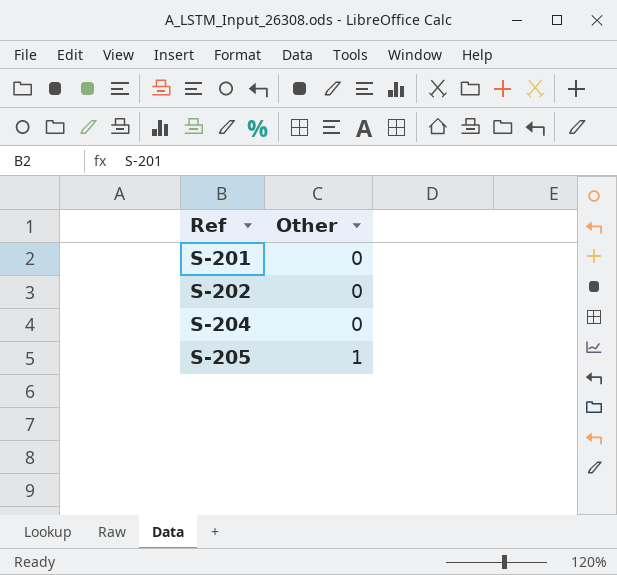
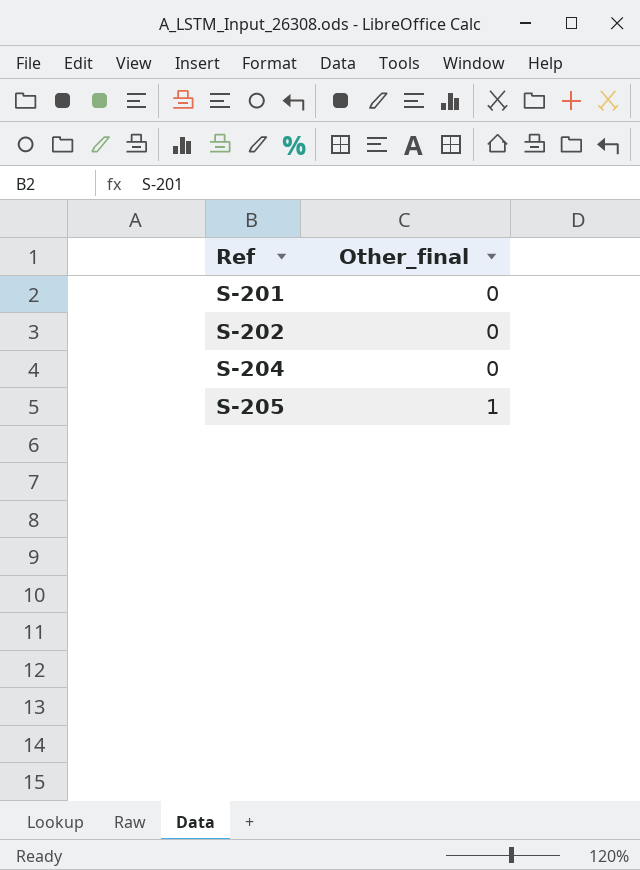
column name: Other -> Other_final

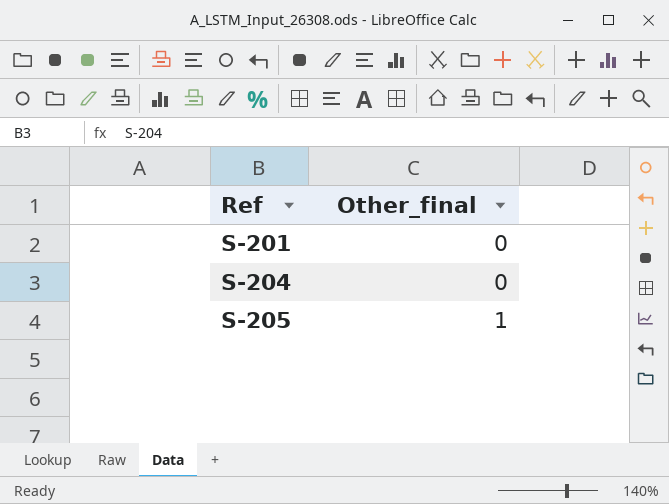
row S-202: 0 -> none

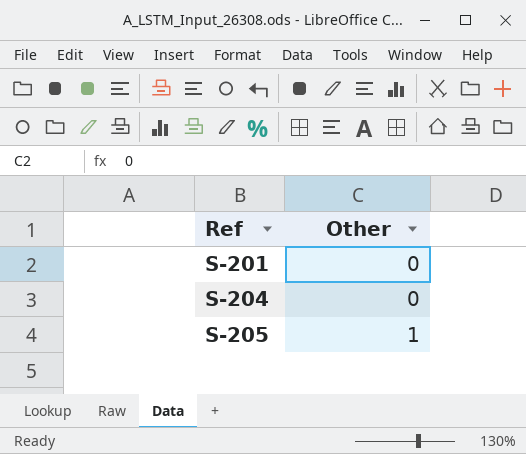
column name: Other_final -> Other

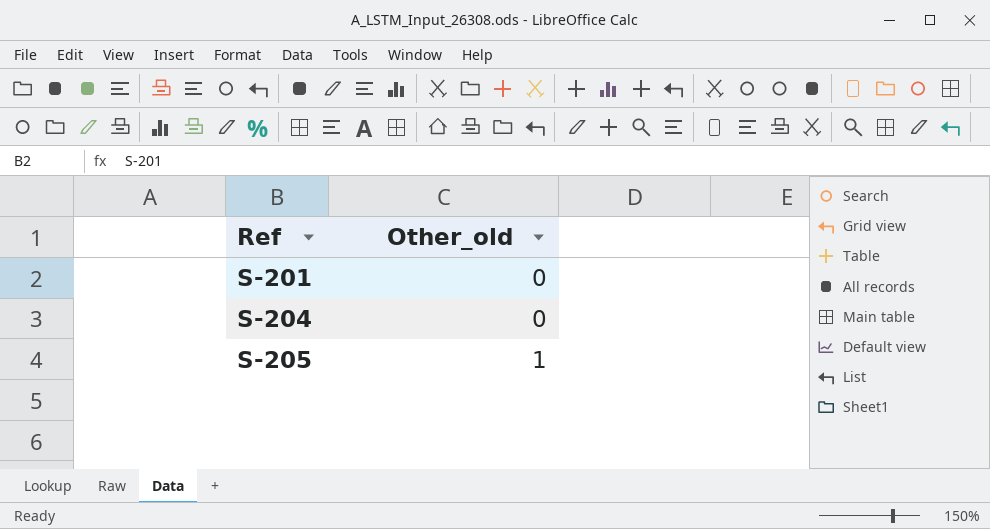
column name: Other -> Other_old

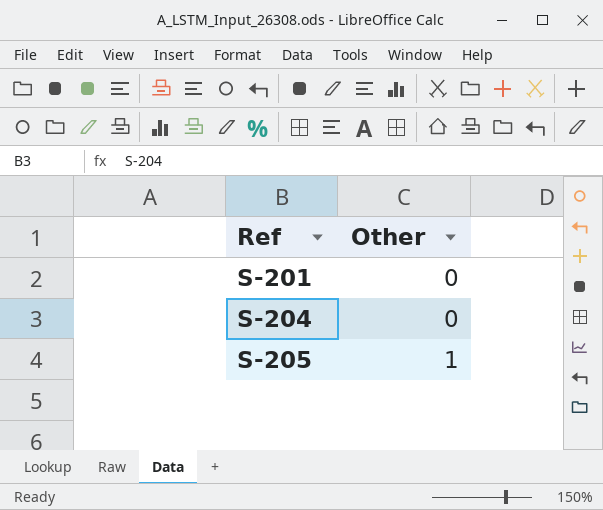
column name: Other_old -> Other

